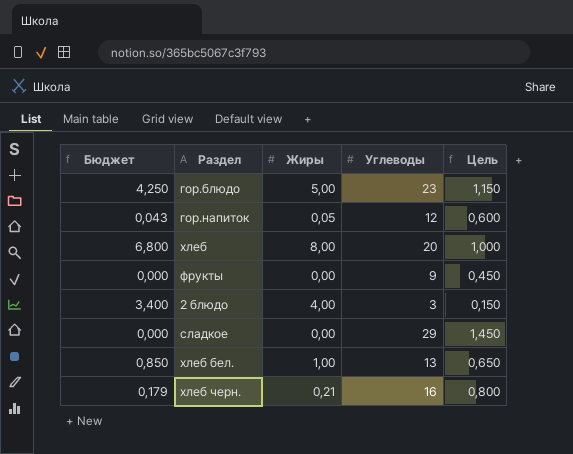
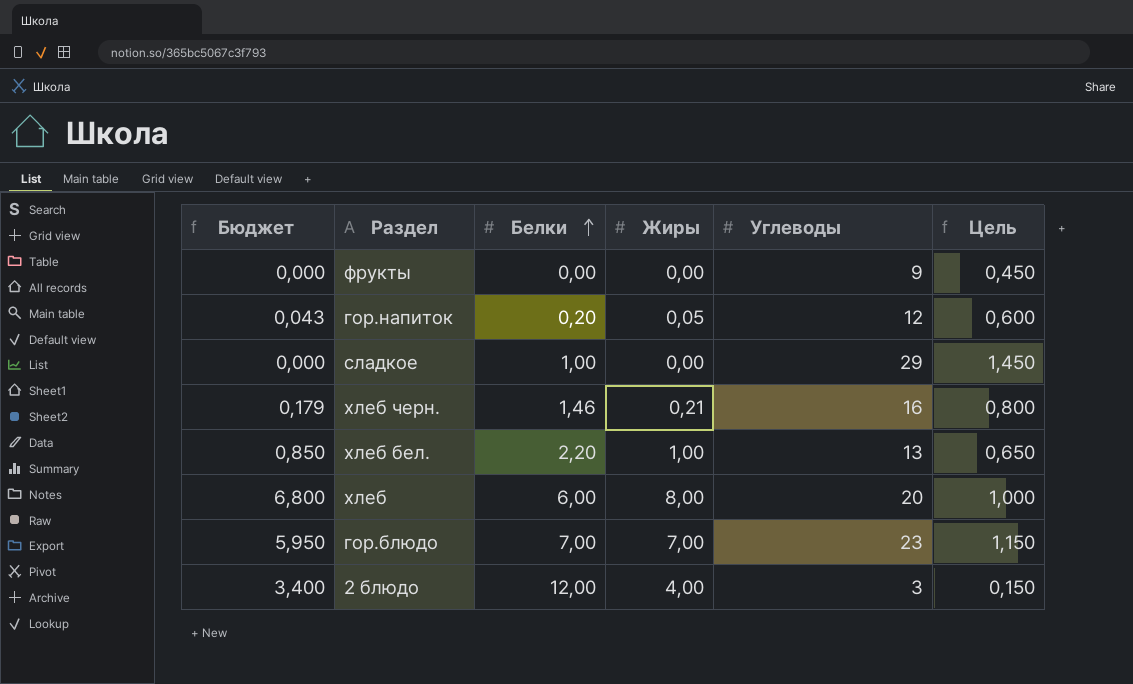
row order: none -> Белки ascending
column Белки | position: none -> 3
гор.блюдо | Бюджет: 4,250 -> 5,950
гор.блюдо | Жиры: 5,00 -> 7,00

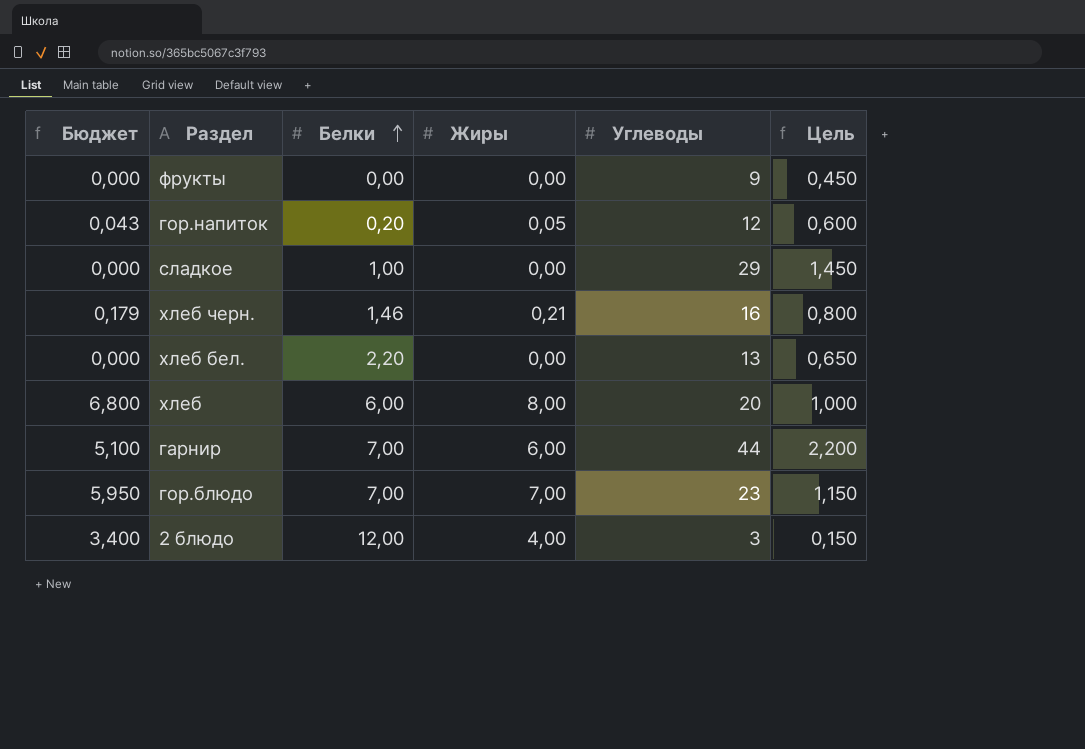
хлеб бел. | Бюджет: 0,850 -> 0,000
хлеб бел. | Жиры: 1,00 -> 0,00
row гарнир: none -> 5,100 | 7,00 | 6,00 | 44 | 2,200

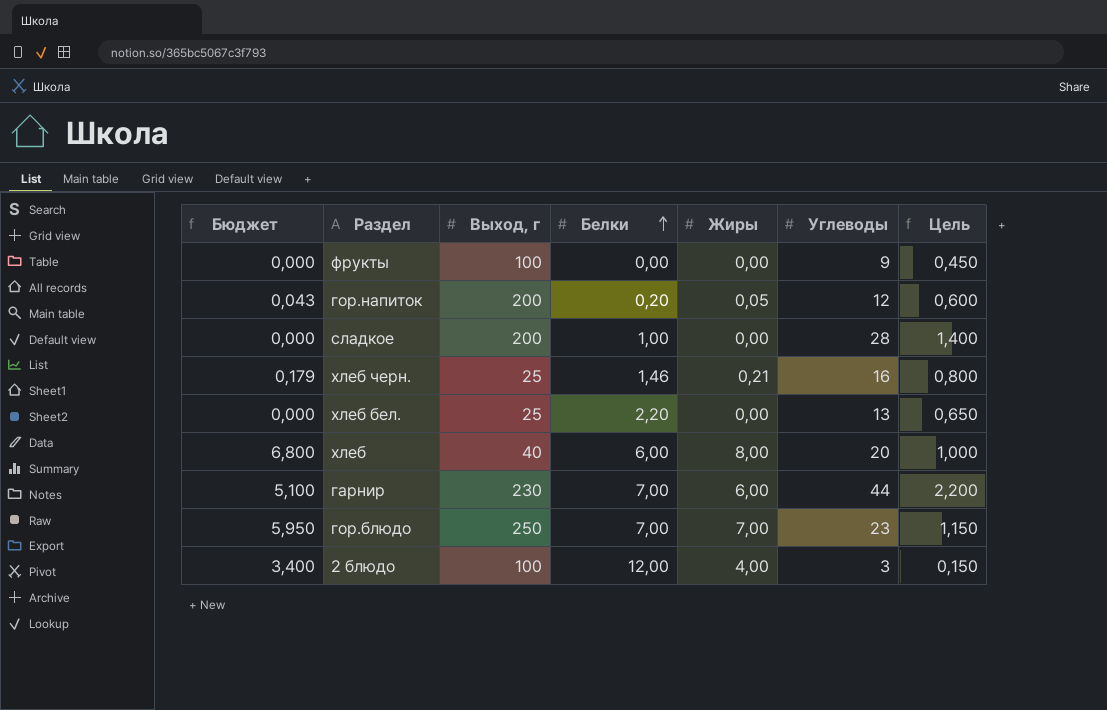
column Выход, г | position: none -> 3
сладкое | Углеводы: 29 -> 28
сладкое | Цель: 1,450 -> 1,400

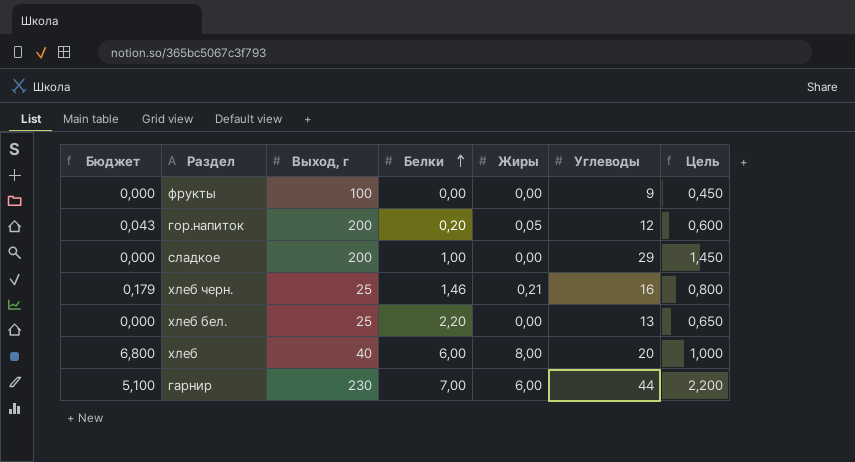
row гор.блюдо: 5,950 | 250 | 7,00 | 7,00 | 23 | 1,150 -> none
row 2 блюдо: 3,400 | 100 | 12,00 | 4,00 | 3 | 0,150 -> none
сладкое | Углеводы: 28 -> 29
сладкое | Цель: 1,400 -> 1,450

